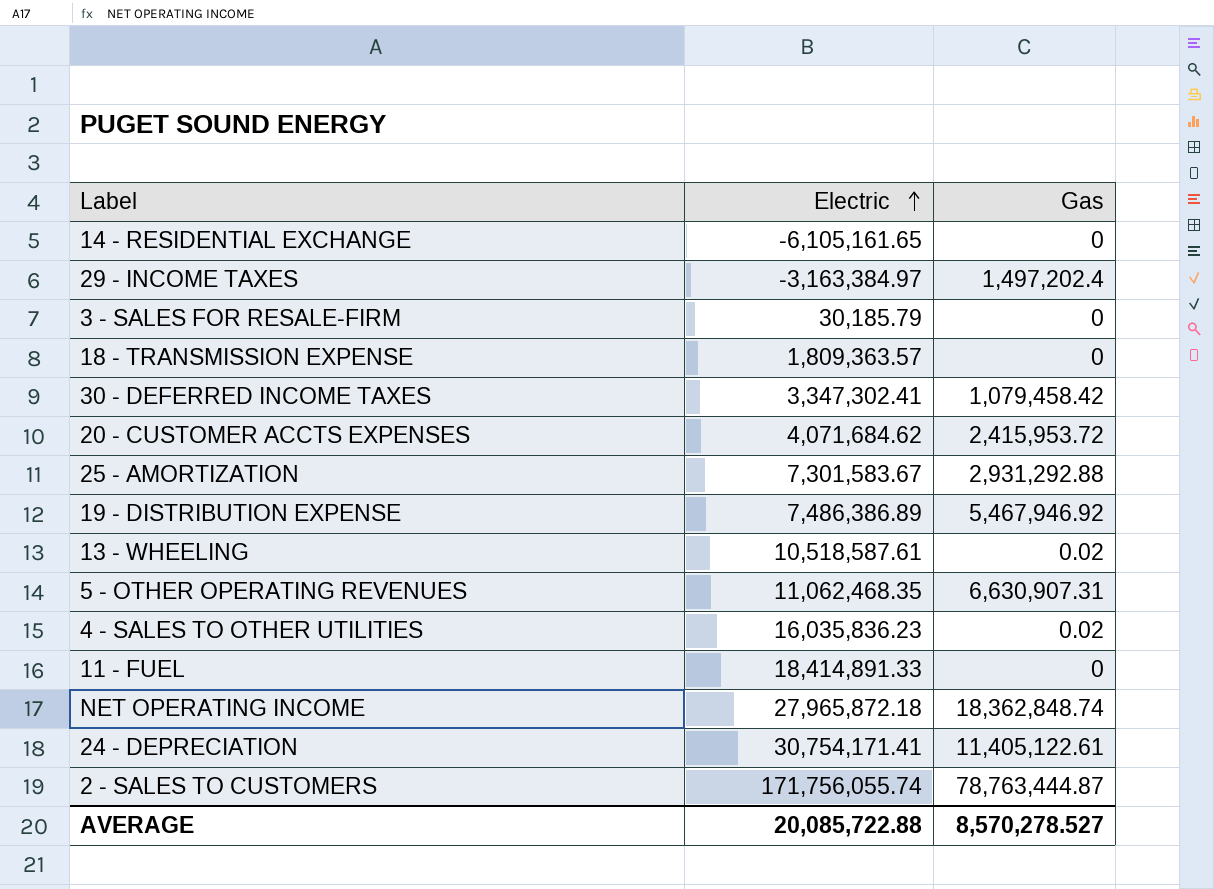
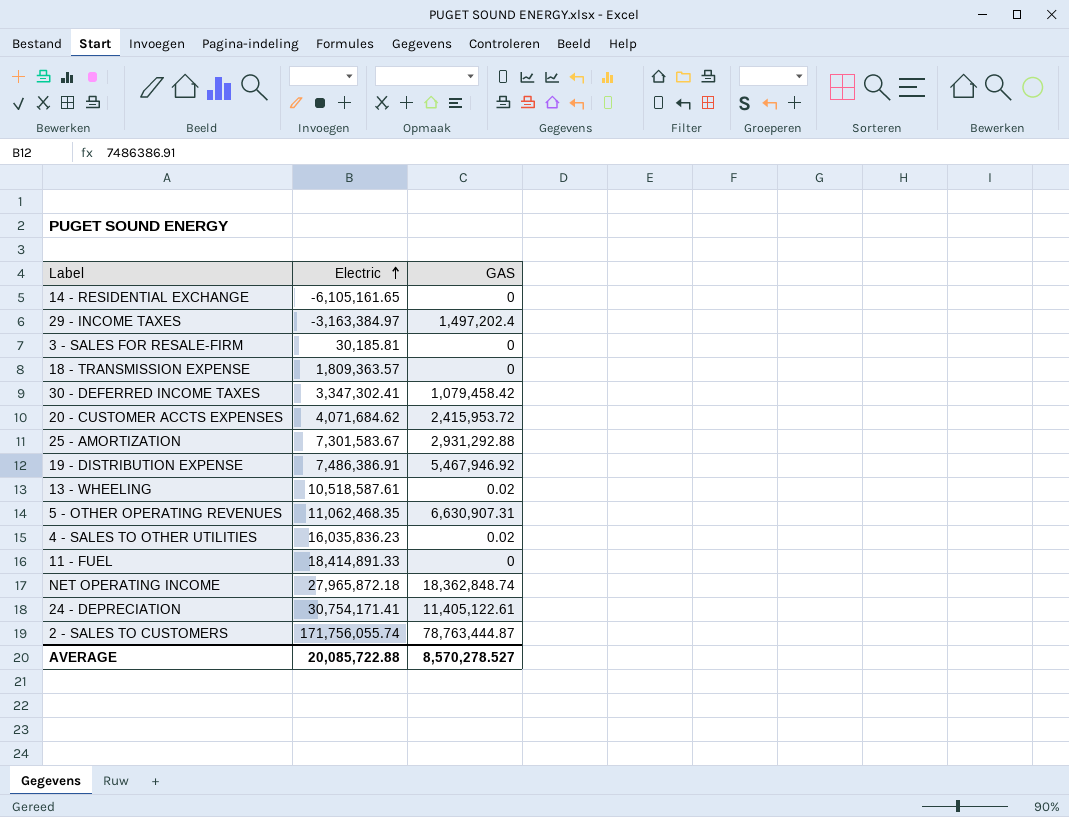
column name: Gas -> GAS
3 - SALES FOR RESALE-FIRM | Electric: 30,185.79 -> 30,185.81
19 - DISTRIBUTION EXPENSE | Electric: 7,486,386.89 -> 7,486,386.91

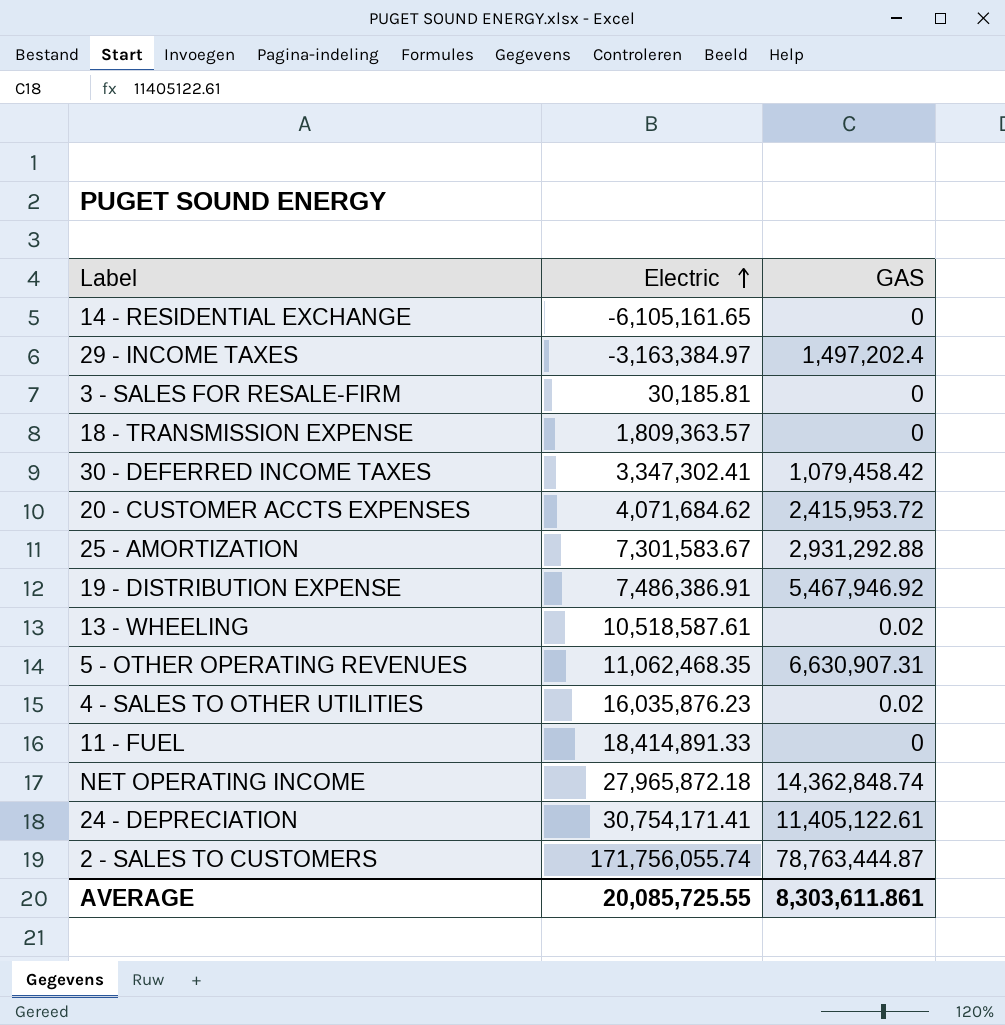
4 - SALES TO OTHER UTILITIES | Electric: 16,035,836.23 -> 16,035,876.23
NET OPERATING INCOME | GAS: 18,362,848.74 -> 14,362,848.74
AVERAGE | Electric: 20,085,722.88 -> 20,085,725.55
AVERAGE | GAS: 8,570,278.527 -> 8,303,611.861

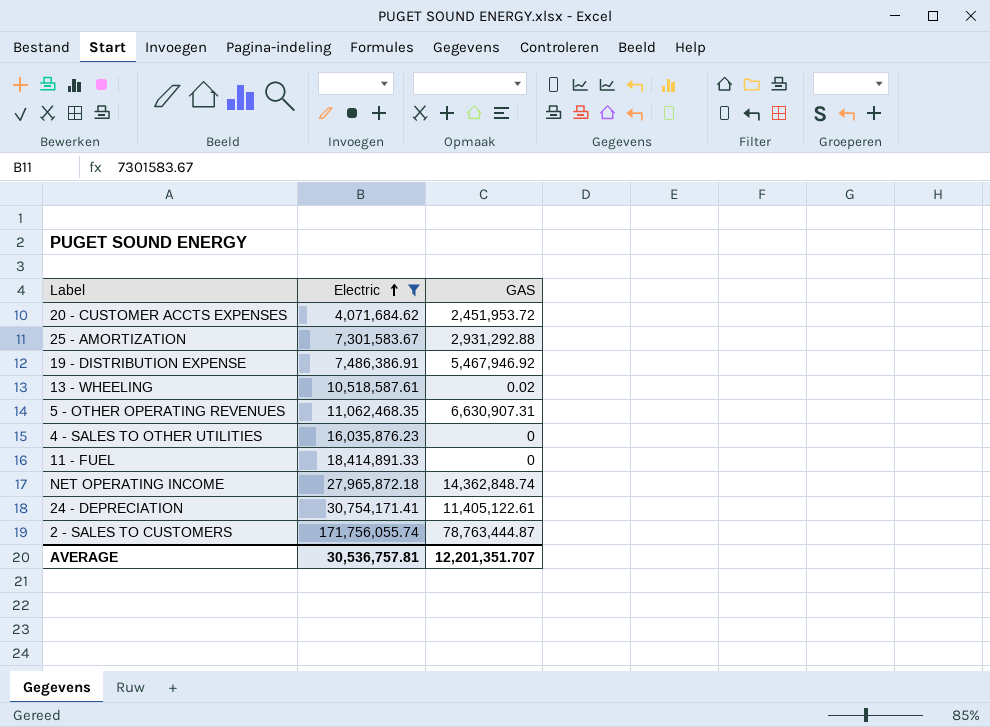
filter: none -> Electric >= 4,071,684.62
20 - CUSTOMER ACCTS EXPENSES | GAS: 2,415,953.72 -> 2,451,953.72
4 - SALES TO OTHER UTILITIES | GAS: 0.02 -> 0
AVERAGE | Electric: 20,085,725.55 -> 30,536,757.81
AVERAGE | GAS: 8,303,611.861 -> 12,201,351.707

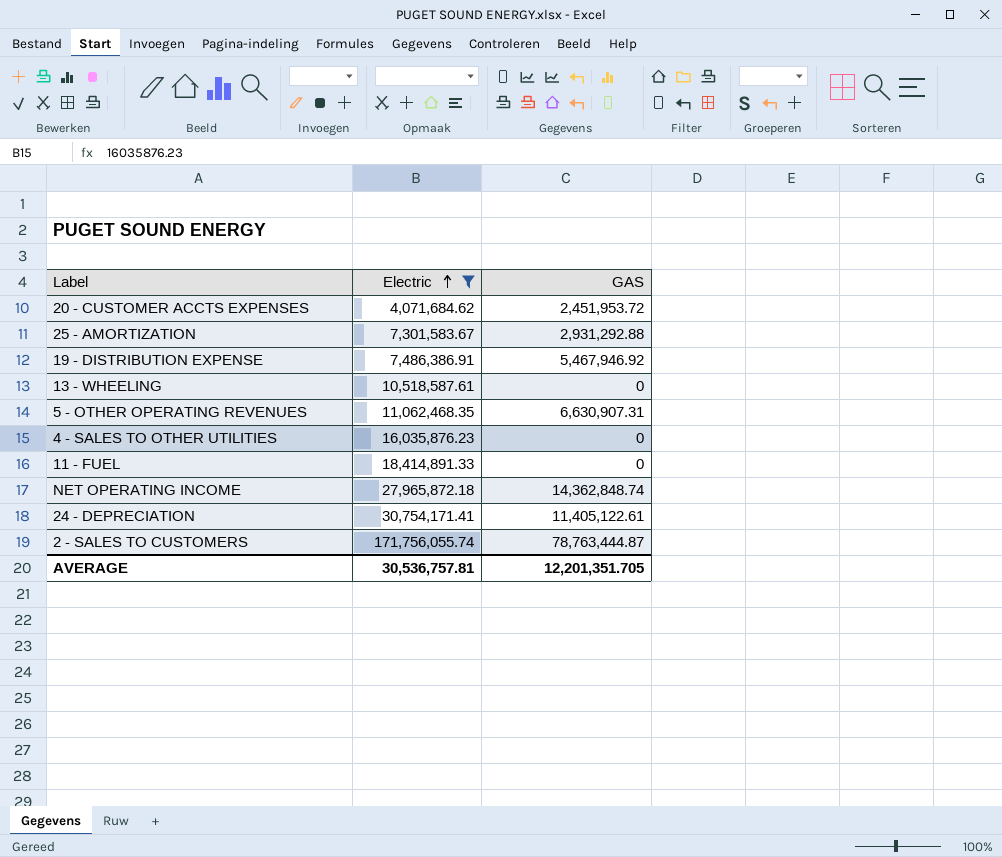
13 - WHEELING | GAS: 0.02 -> 0
AVERAGE | GAS: 12,201,351.707 -> 12,201,351.705

